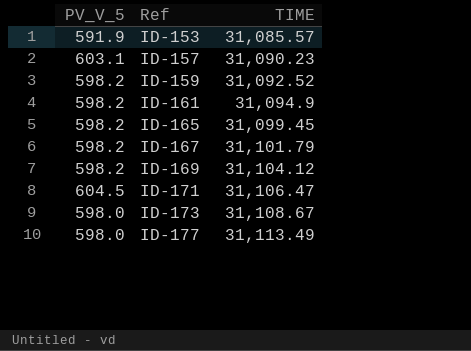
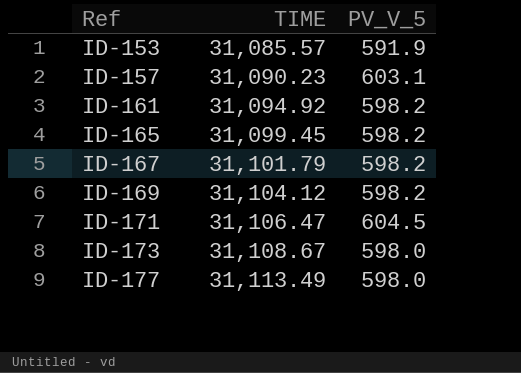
column PV_V_5 | position: 1 -> 3
row ID-159: 598.2 | 31,092.52 -> none
ID-161 | TIME: 31,094.9 -> 31,094.92

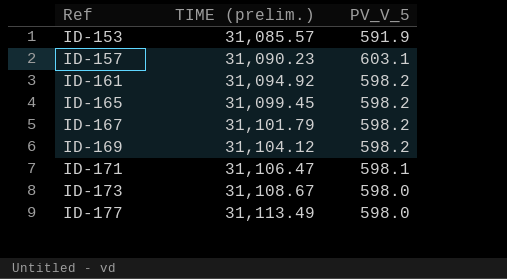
column name: TIME -> TIME (prelim.)
ID-171 | PV_V_5: 604.5 -> 598.1

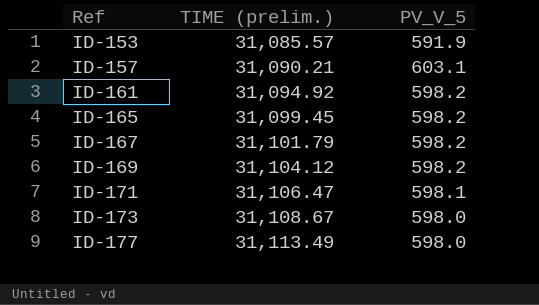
ID-157 | TIME (prelim.): 31,090.23 -> 31,090.21

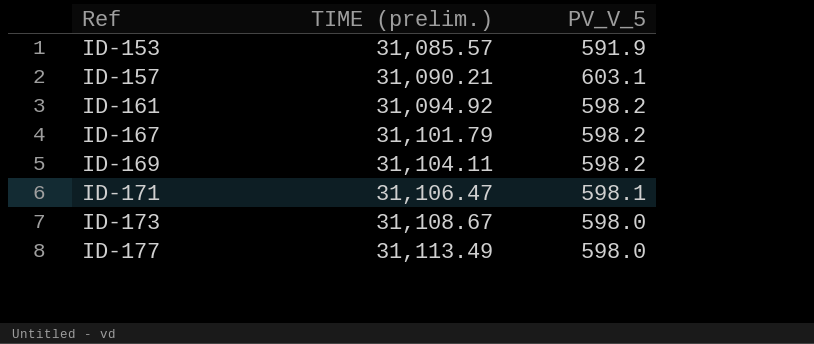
row ID-165: 31,099.45 | 598.2 -> none
ID-169 | TIME (prelim.): 31,104.12 -> 31,104.11

